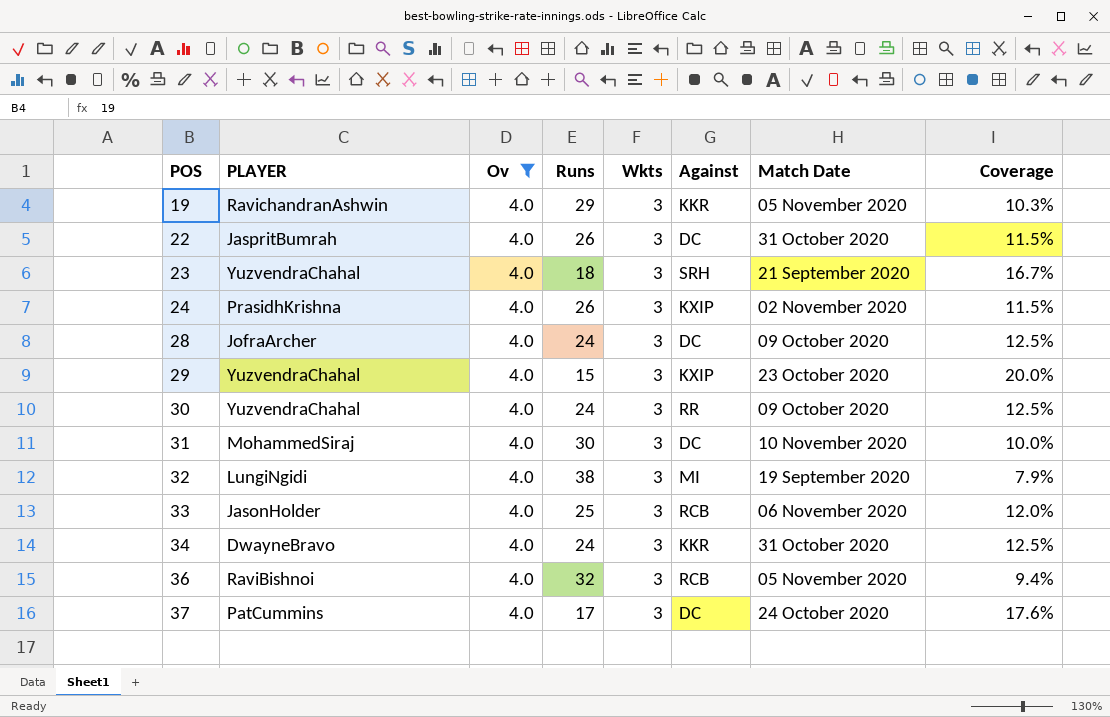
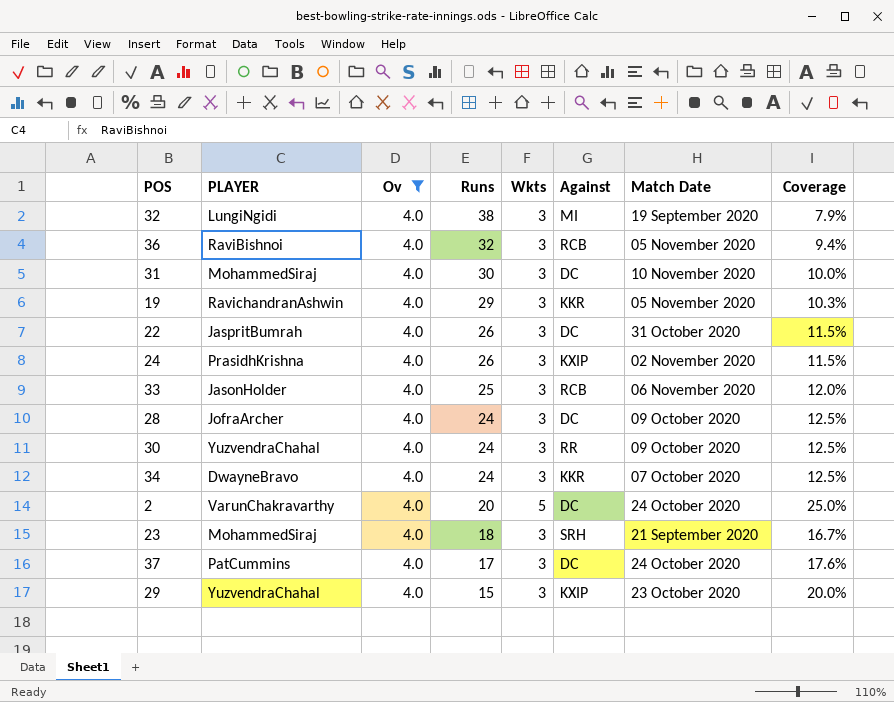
row order: POS ascending -> Runs descending
34 | Match Date: 31 October 2020 -> 07 October 2020
row 2: none -> VarunChakravarthy | 4.0 | 20 | 5 | DC | 24 October 2020 | 25.0%
23 | PLAYER: YuzvendraChahal -> MohammedSiraj

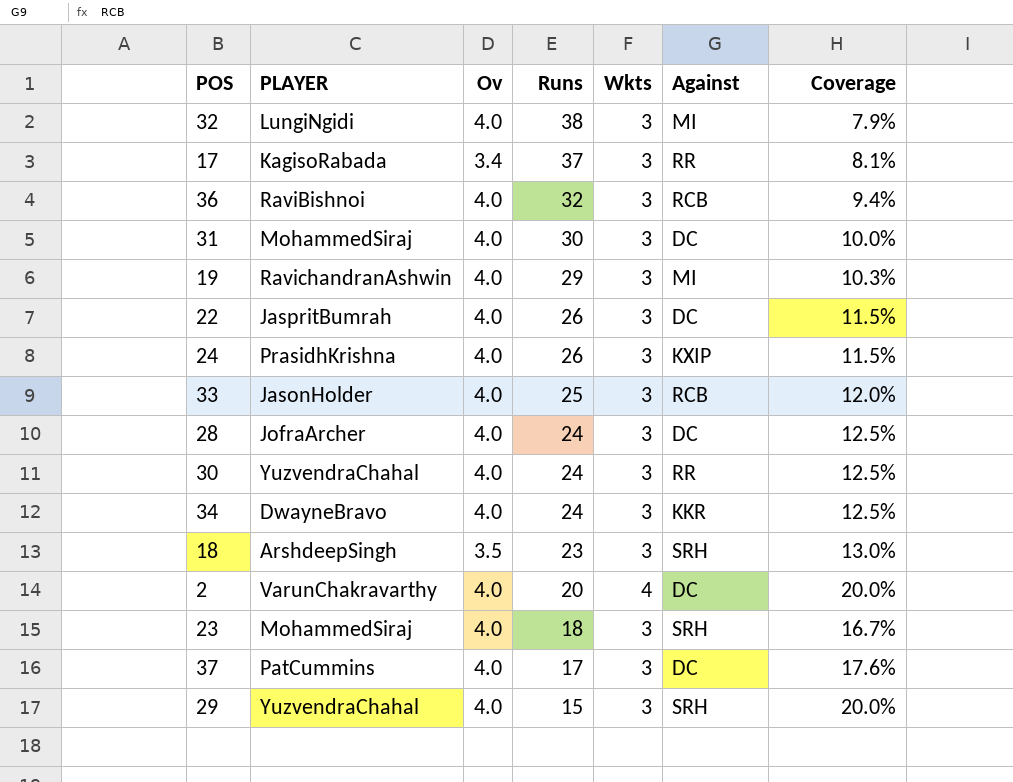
filter: Ov = 4.0 -> none
column Match Date | position: 7 -> none
19 | Against: KKR -> MI
2 | Wkts: 5 -> 4
2 | Coverage: 25.0% -> 20.0%
29 | Against: KXIP -> SRH

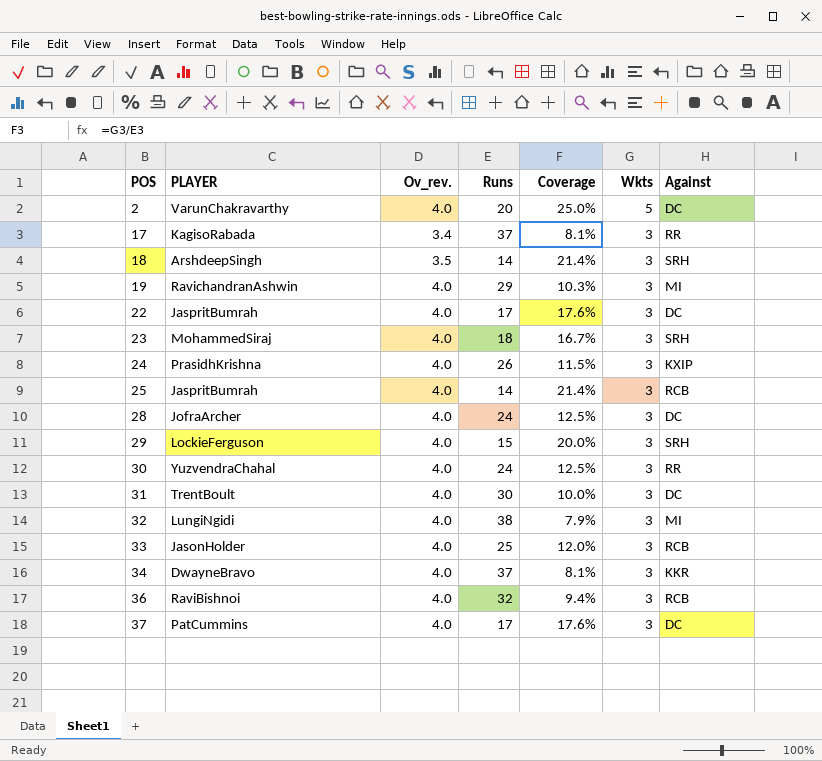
row order: Runs descending -> POS ascending
column name: Ov -> Ov_rev.
column Coverage | position: 7 -> 5
2 | Coverage: 20.0% -> 25.0%
2 | Wkts: 4 -> 5
18 | Runs: 23 -> 14
18 | Coverage: 13.0% -> 21.4%
22 | Runs: 26 -> 17
22 | Coverage: 11.5% -> 17.6%
row 25: none -> JaspritBumrah | 4.0 | 14 | 21.4% | 3 | RCB
29 | PLAYER: YuzvendraChahal -> LockieFerguson
31 | PLAYER: MohammedSiraj -> TrentBoult
34 | Runs: 24 -> 37
34 | Coverage: 12.5% -> 8.1%

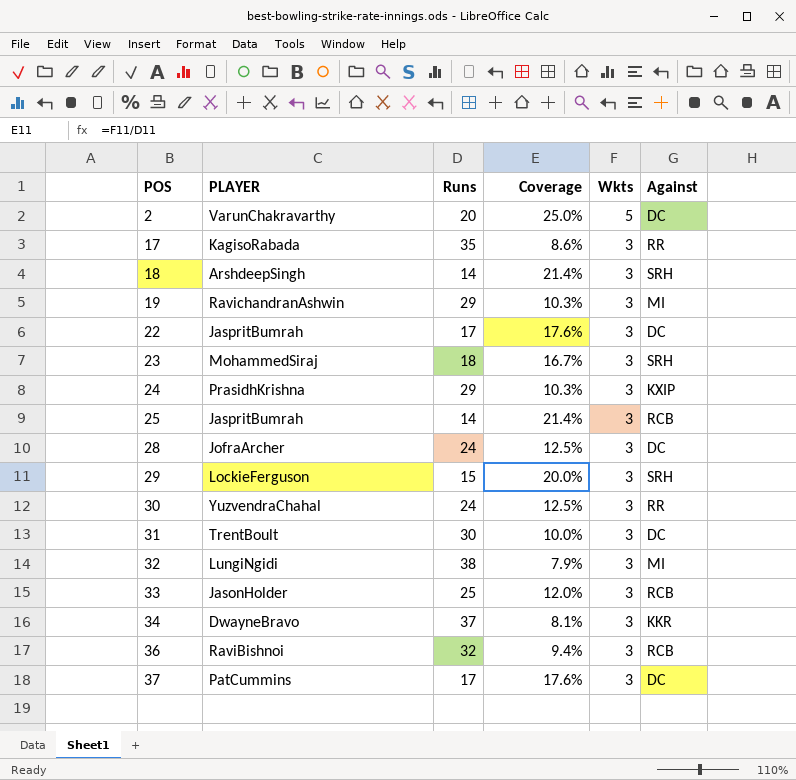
column Ov_rev. | position: 3 -> none
17 | Runs: 37 -> 35
17 | Coverage: 8.1% -> 8.6%
24 | Runs: 26 -> 29
24 | Coverage: 11.5% -> 10.3%

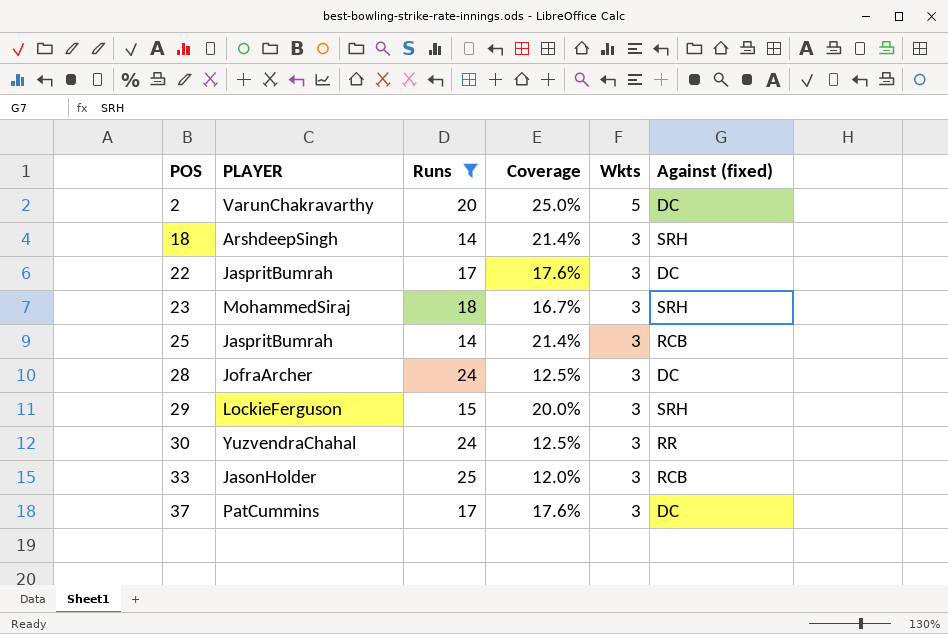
filter: none -> Runs <= 25
column name: Against -> Against (fixed)

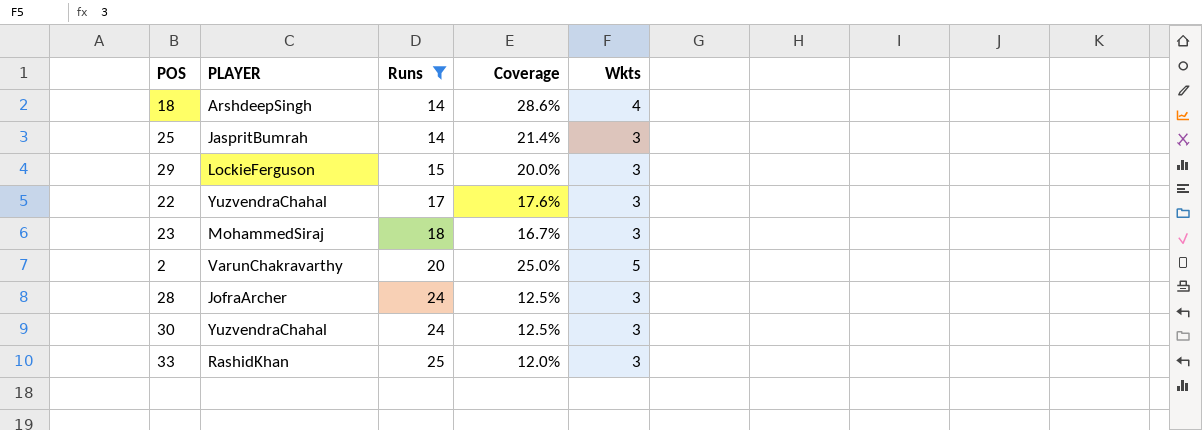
row order: POS ascending -> Runs ascending
column Against (fixed) | position: 6 -> none
row 37: PatCummins | 17 | 17.6% | 3 | DC -> none
18 | Coverage: 21.4% -> 28.6%
18 | Wkts: 3 -> 4
22 | PLAYER: JaspritBumrah -> YuzvendraChahal
33 | PLAYER: JasonHolder -> RashidKhan

